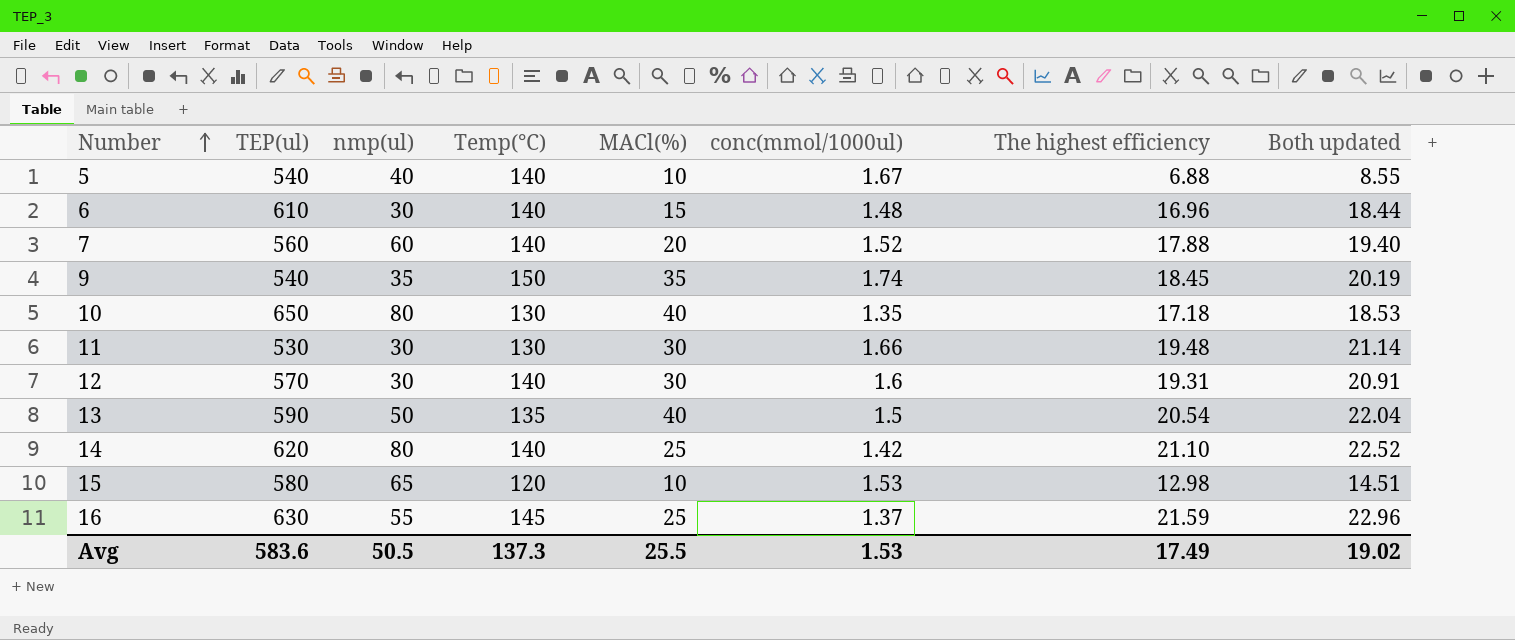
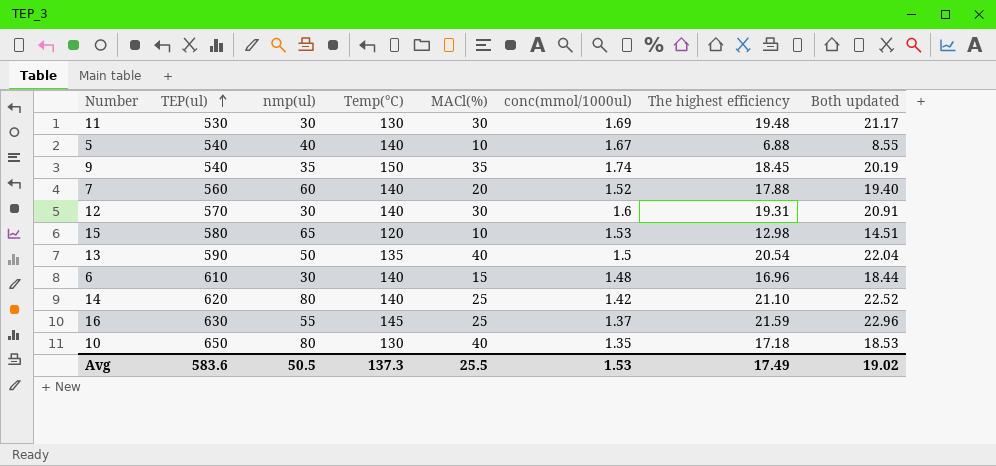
row order: Number ascending -> TEP(ul) ascending
11 | conc(mmol/1000ul): 1.66 -> 1.69
11 | Both updated: 21.14 -> 21.17

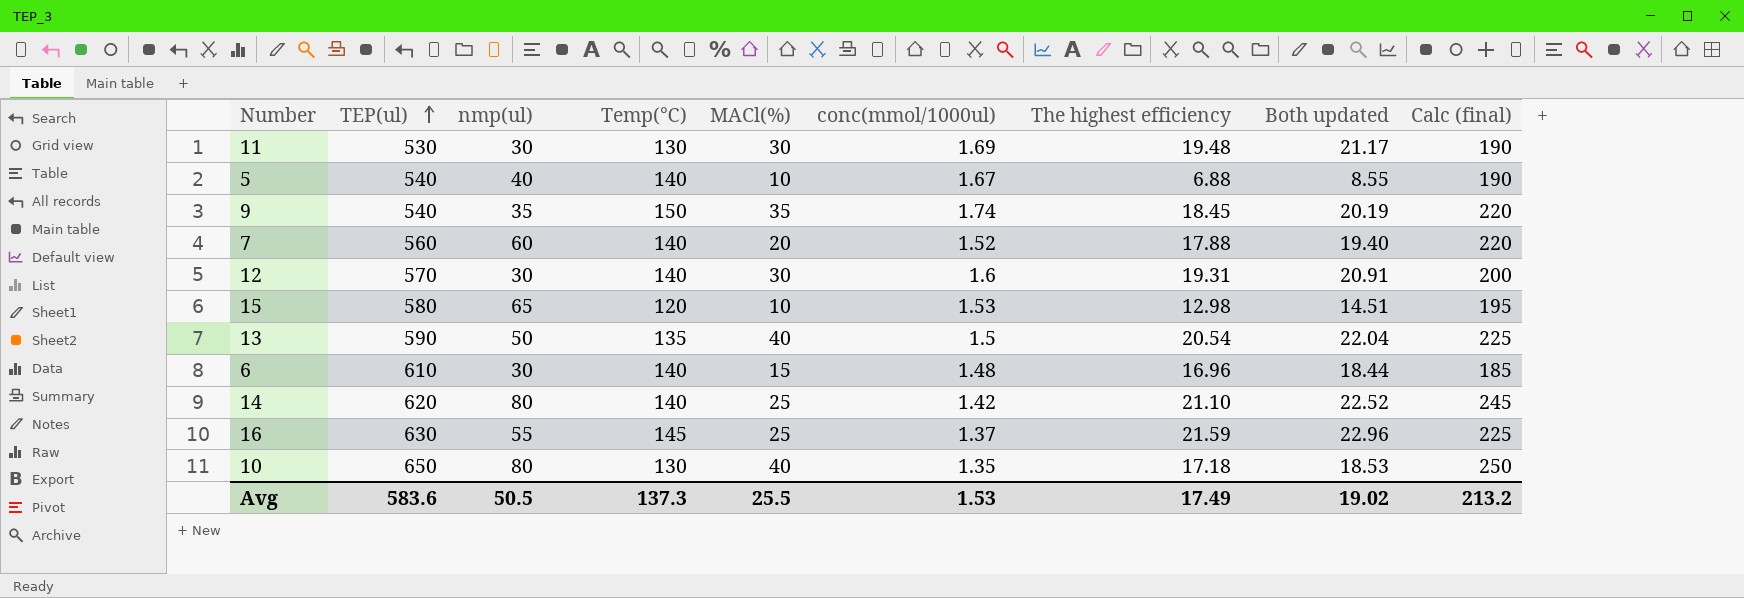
column Calc (final) | formula: none -> [nmp(ul)] + [Temp(℃)] + [MACl(%)]

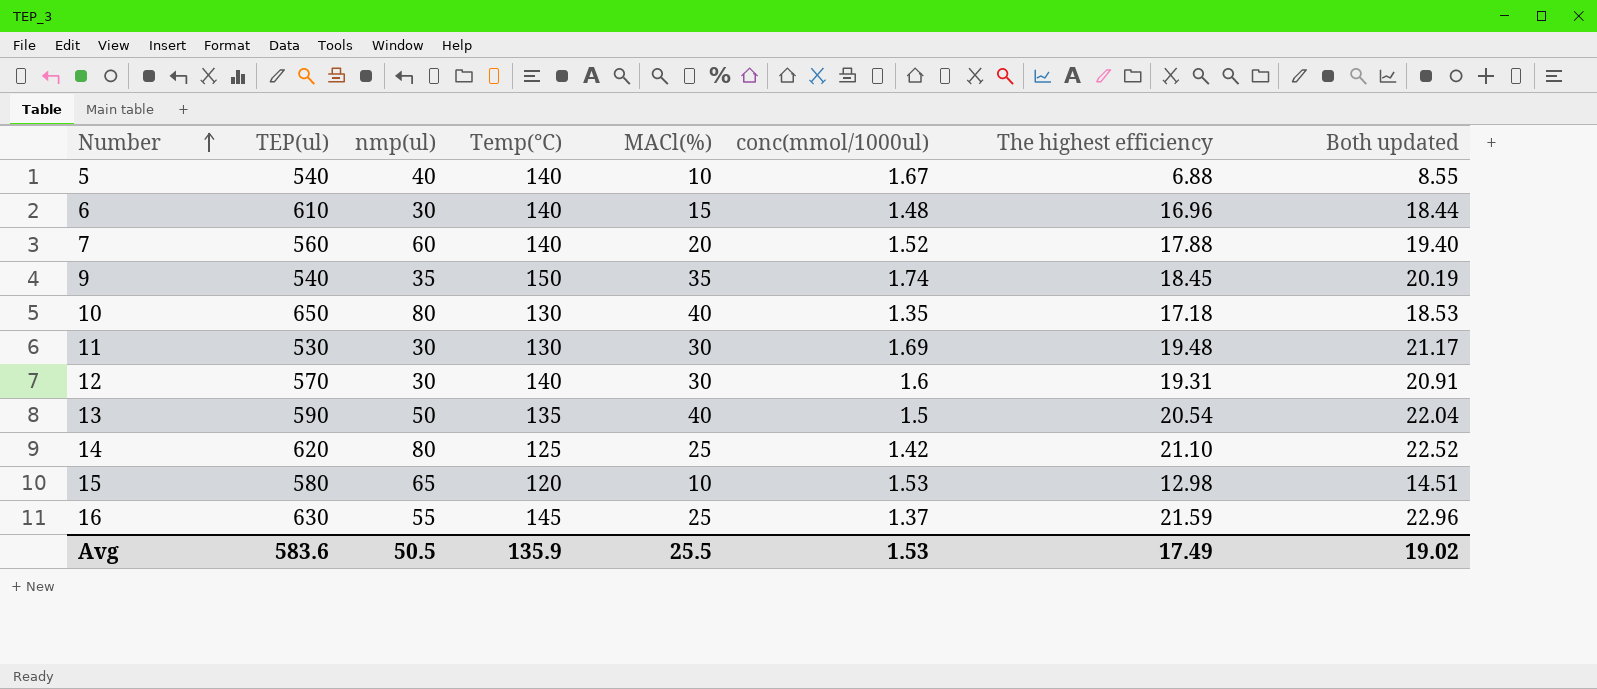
row order: TEP(ul) ascending -> Number ascending
column Calc (final) | formula: [nmp(ul)] + [Temp(℃)] + [MACl(%)] -> none
14 | Temp(℃): 140 -> 125
Avg | Temp(℃): 137.3 -> 135.9

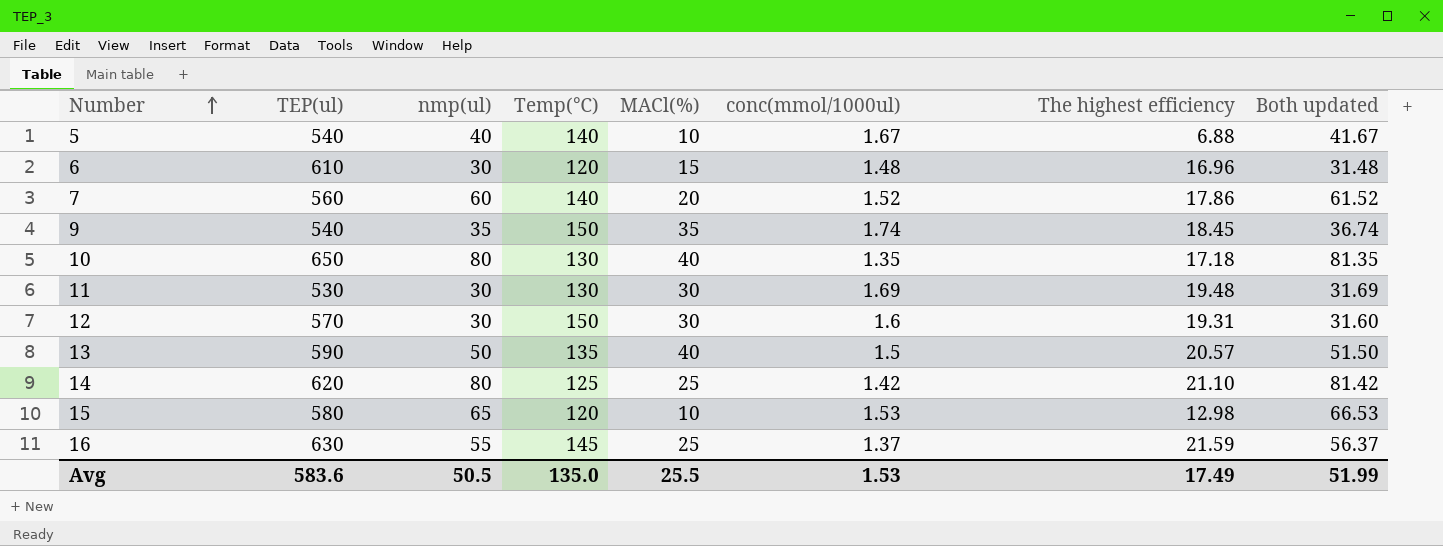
column Both updated | formula: [conc(mmol/1000ul)] + [The highest efficiency] -> [nmp(ul)] + [conc(mmol/1000ul)]
6 | Temp(℃): 140 -> 120
7 | The highest efficiency: 17.88 -> 17.86
12 | Temp(℃): 140 -> 150
13 | The highest efficiency: 20.54 -> 20.57
Avg | Temp(℃): 135.9 -> 135.0
Avg | Both updated: 19.02 -> 51.99

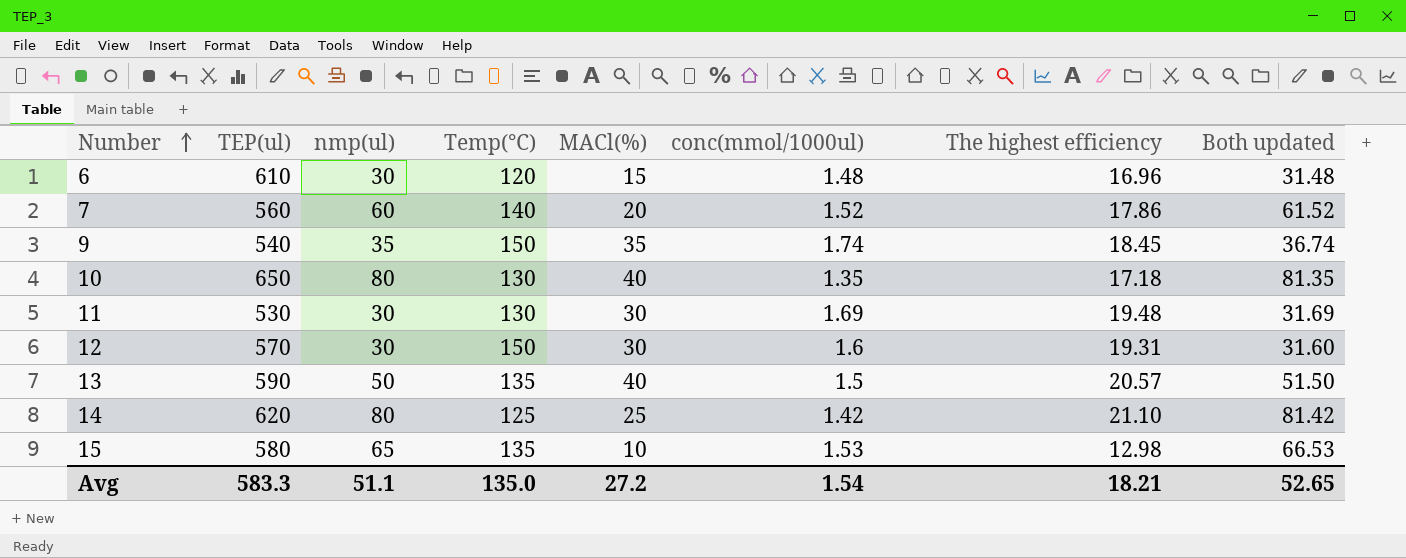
row 5: 540 | 40 | 140 | 10 | 1.67 | 6.88 | 41.67 -> none
row 16: 630 | 55 | 145 | 25 | 1.37 | 21.59 | 56.37 -> none
15 | Temp(℃): 120 -> 135
Avg | TEP(ul): 583.6 -> 583.3
Avg | nmp(ul): 50.5 -> 51.1
Avg | MACl(%): 25.5 -> 27.2
Avg | conc(mmol/1000ul): 1.53 -> 1.54
Avg | The highest efficiency: 17.49 -> 18.21
Avg | Both updated: 51.99 -> 52.65

